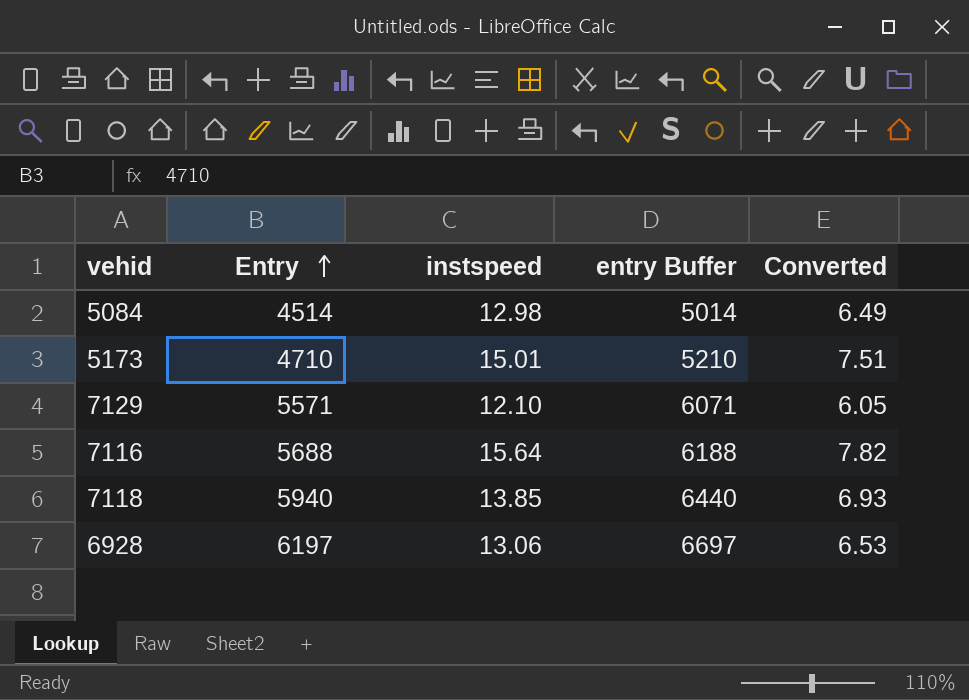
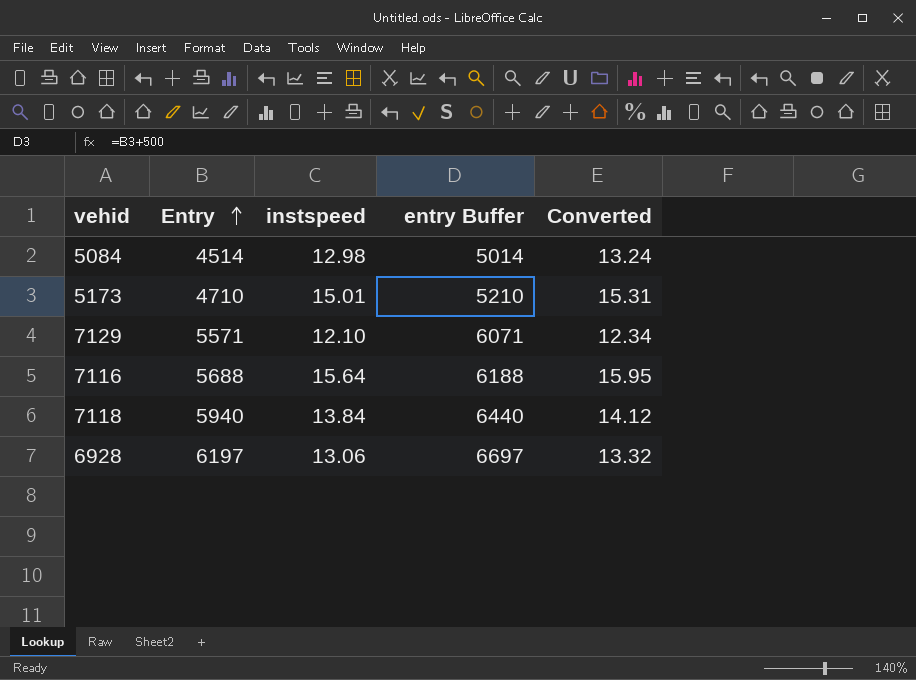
column Converted | formula: [instspeed] * 0.5 -> [instspeed] * 1.02
7118 | instspeed: 13.85 -> 13.84

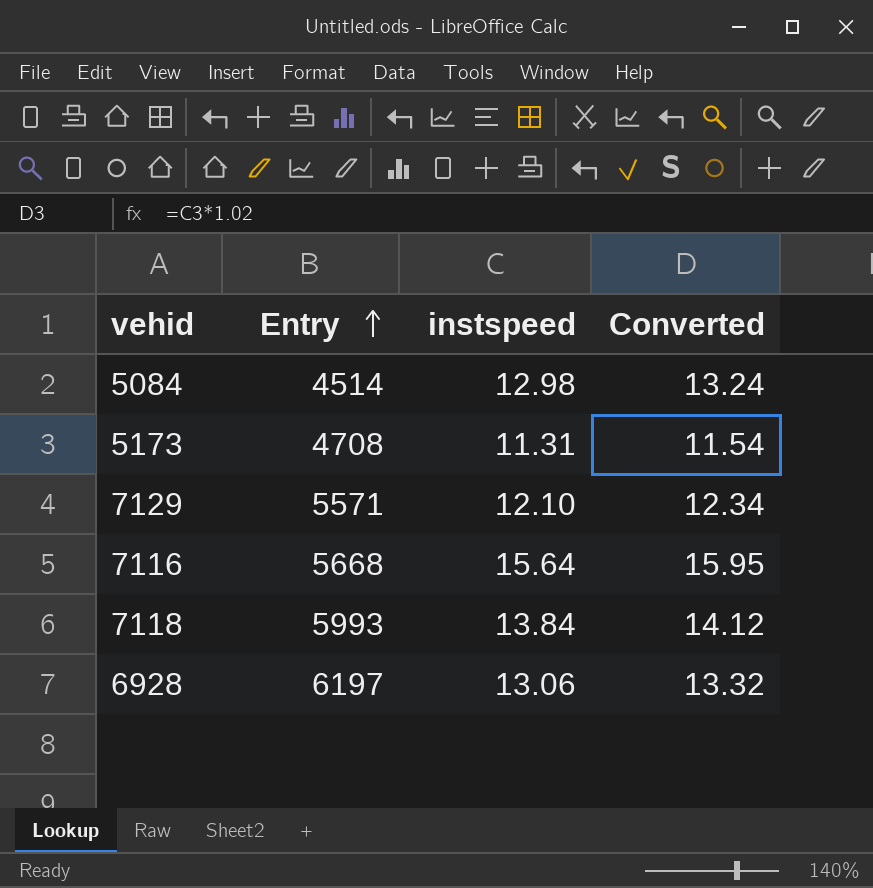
column entry Buffer | formula: [Entry] + 500 -> none
5173 | Entry: 4710 -> 4708
5173 | instspeed: 15.01 -> 11.31
5173 | Converted: 15.31 -> 11.54
7116 | Entry: 5688 -> 5668
7118 | Entry: 5940 -> 5993

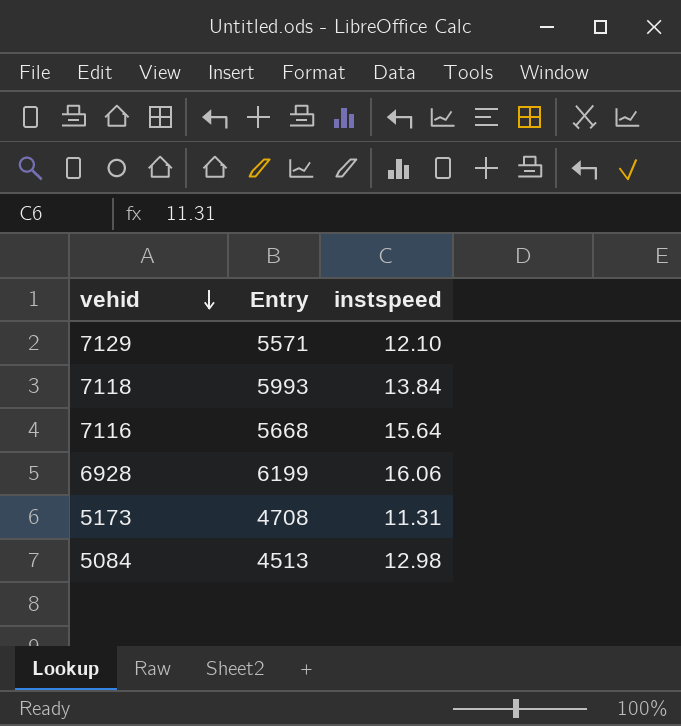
row order: Entry ascending -> vehid descending
column Converted | formula: [instspeed] * 1.02 -> none
6928 | Entry: 6197 -> 6199
6928 | instspeed: 13.06 -> 16.06
5084 | Entry: 4514 -> 4513

